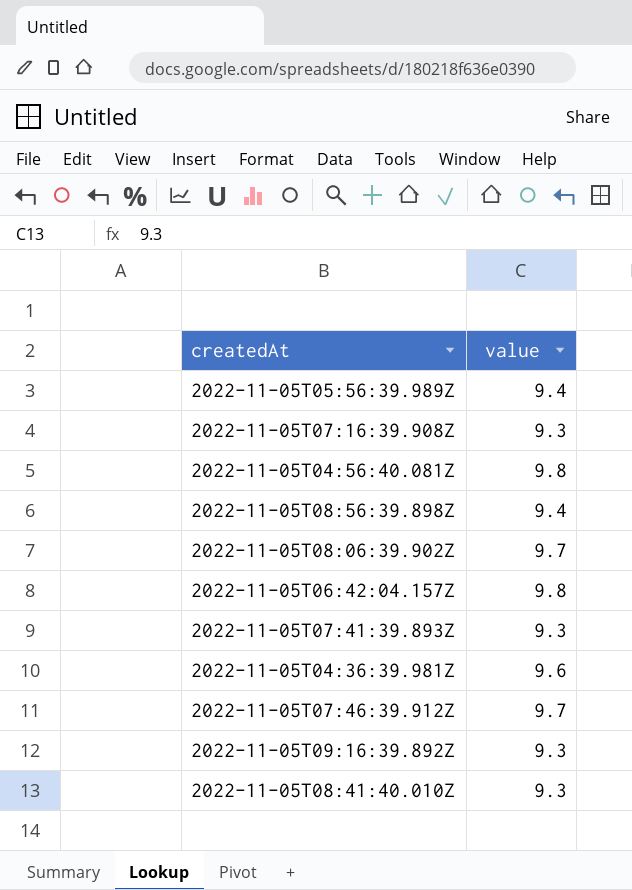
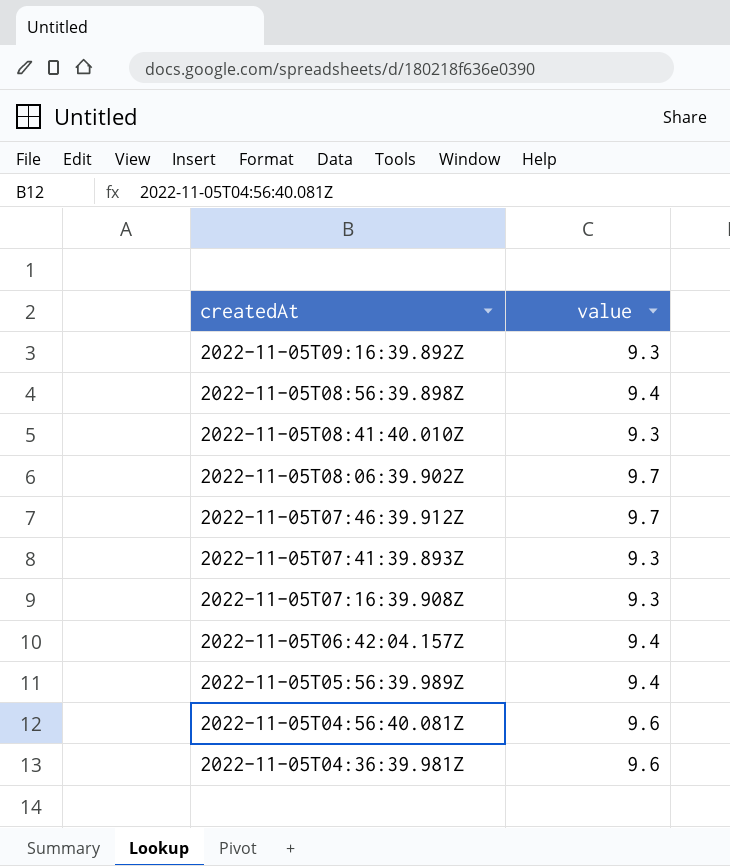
row order: none -> createdAt descending
2022-11-05T06:42:04.157Z | value: 9.8 -> 9.4
2022-11-05T04:56:40.081Z | value: 9.8 -> 9.6

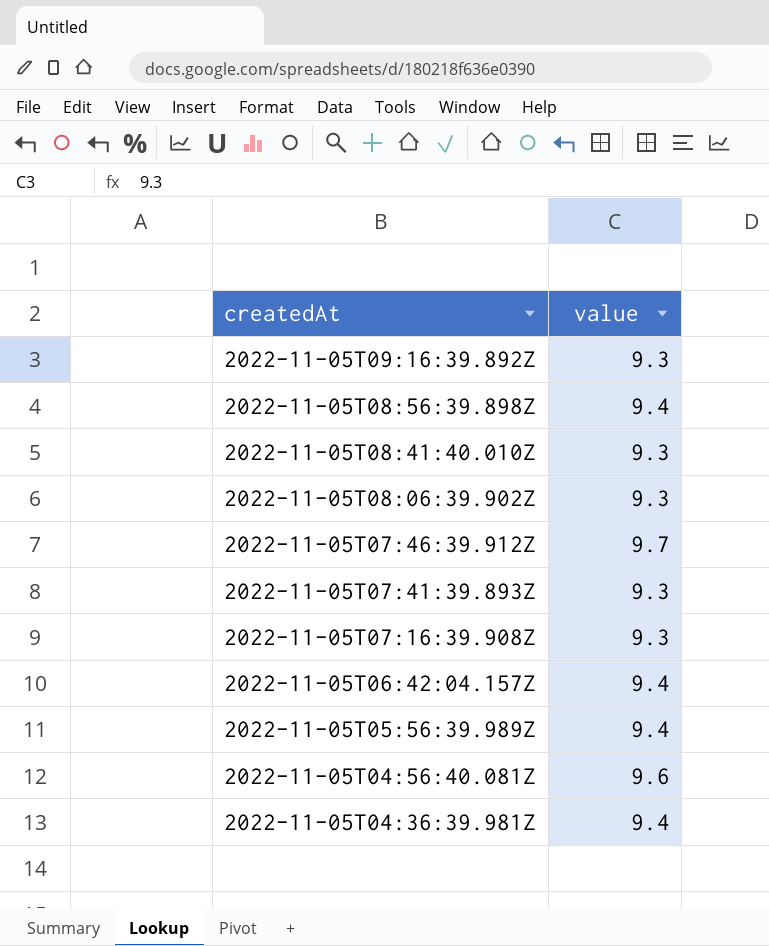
2022-11-05T08:06:39.902Z | value: 9.7 -> 9.3
2022-11-05T04:36:39.981Z | value: 9.6 -> 9.4

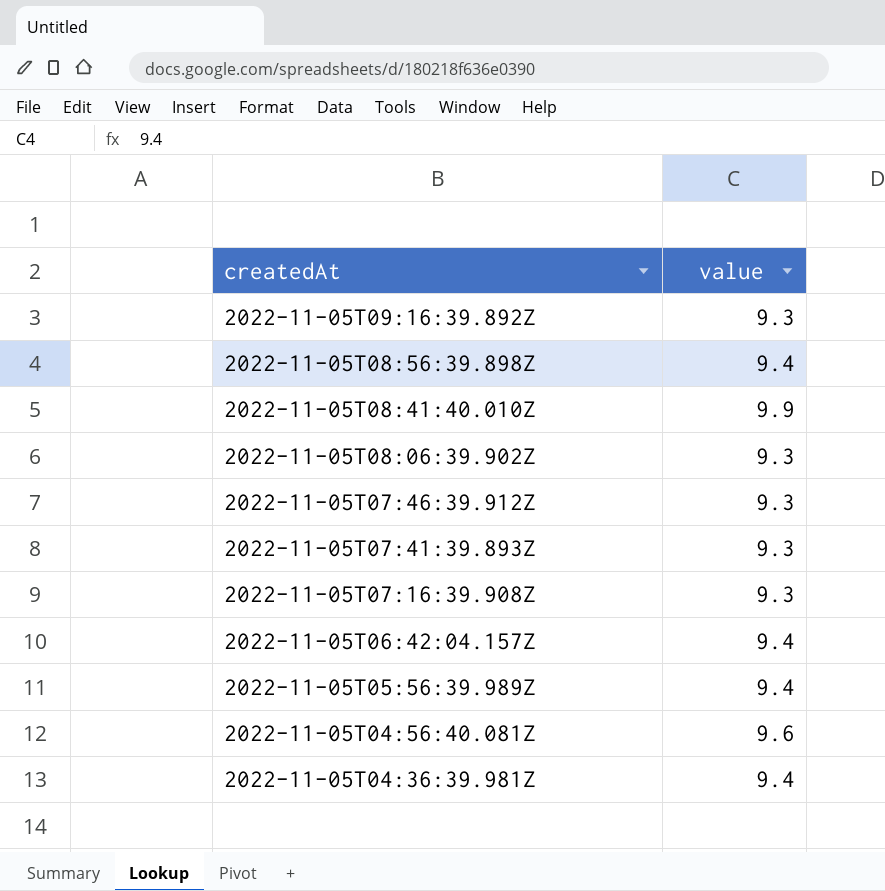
2022-11-05T08:41:40.010Z | value: 9.3 -> 9.9
2022-11-05T07:46:39.912Z | value: 9.7 -> 9.3

